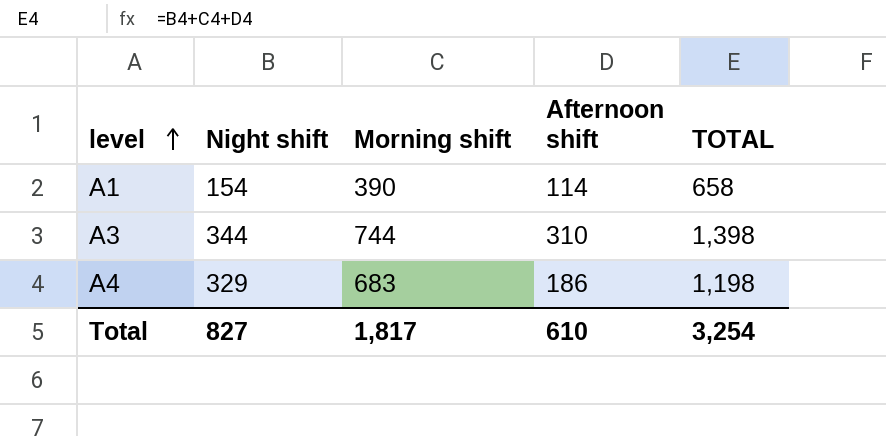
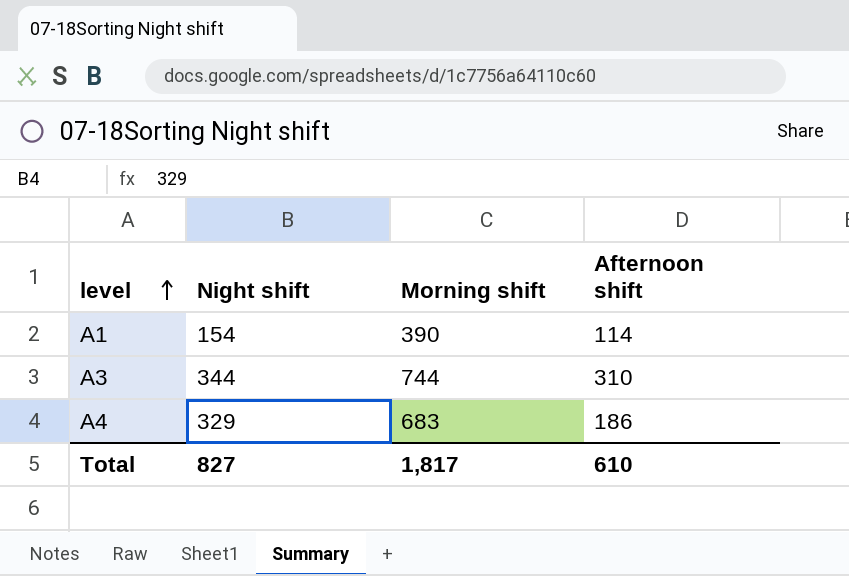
column TOTAL | formula: [Night shift] + [Morning shift] + [Afternoon shift] -> none

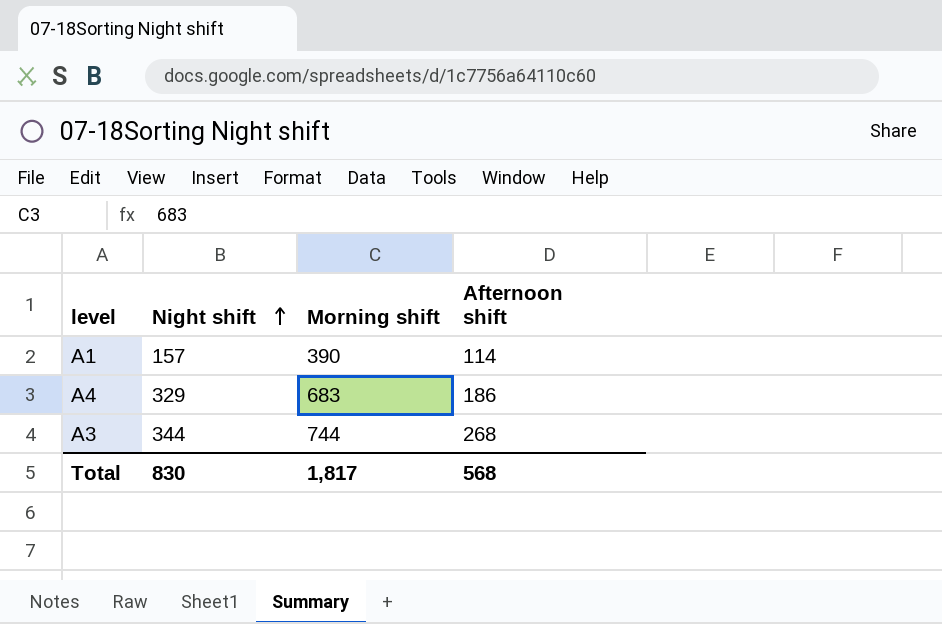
row order: level ascending -> Night shift ascending
A1 | Night shift: 154 -> 157
A3 | Afternoon shift: 310 -> 268
Total | Night shift: 827 -> 830
Total | Afternoon shift: 610 -> 568

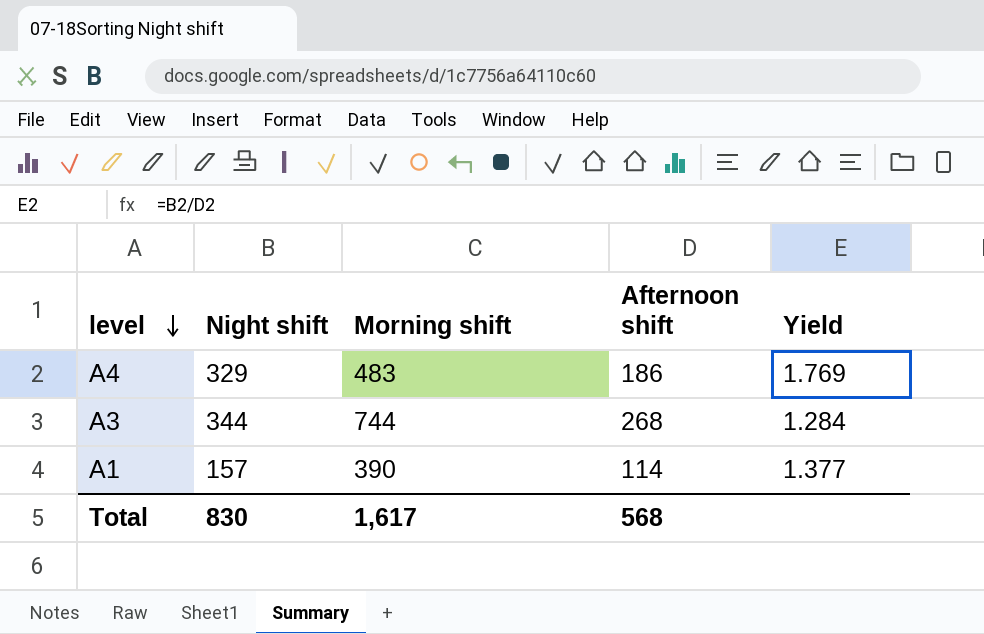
row order: Night shift ascending -> level descending
column Yield | formula: none -> [Night shift] / [Afternoon shift]
A4 | Morning shift: 683 -> 483
Total | Morning shift: 1,817 -> 1,617

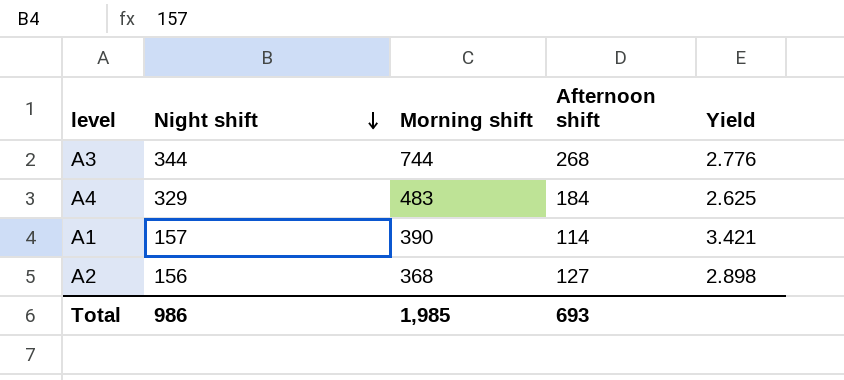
row order: level descending -> Night shift descending
column Yield | formula: [Night shift] / [Afternoon shift] -> [Morning shift] / [Afternoon shift]
A4 | Afternoon shift: 186 -> 184
row A2: none -> 156 | 368 | 127 | 2.898
Total | Night shift: 830 -> 986
Total | Morning shift: 1,617 -> 1,985
Total | Afternoon shift: 568 -> 693

